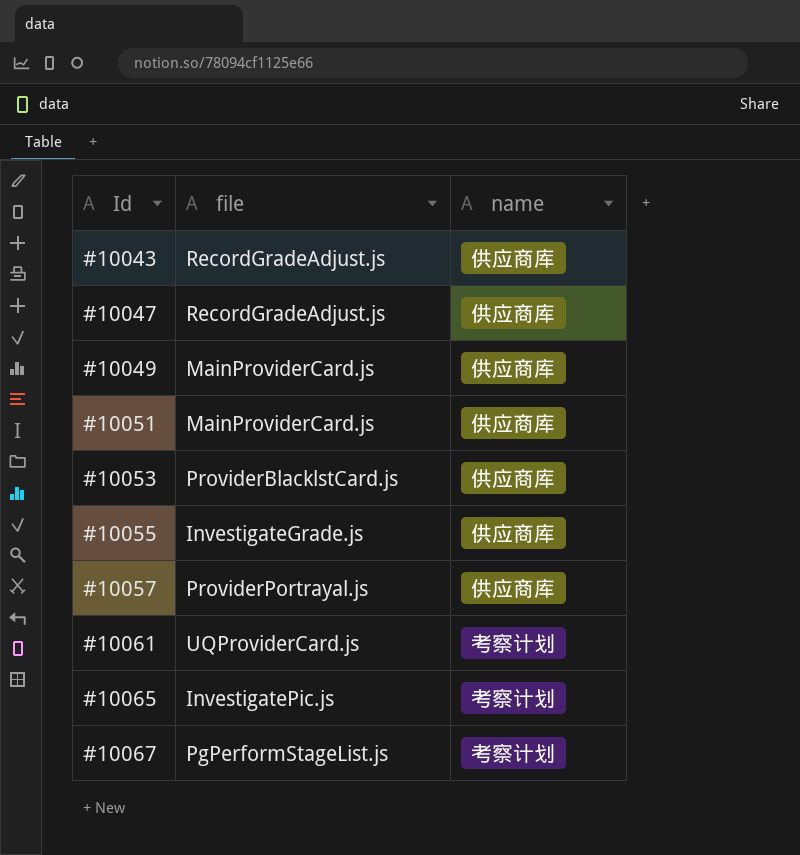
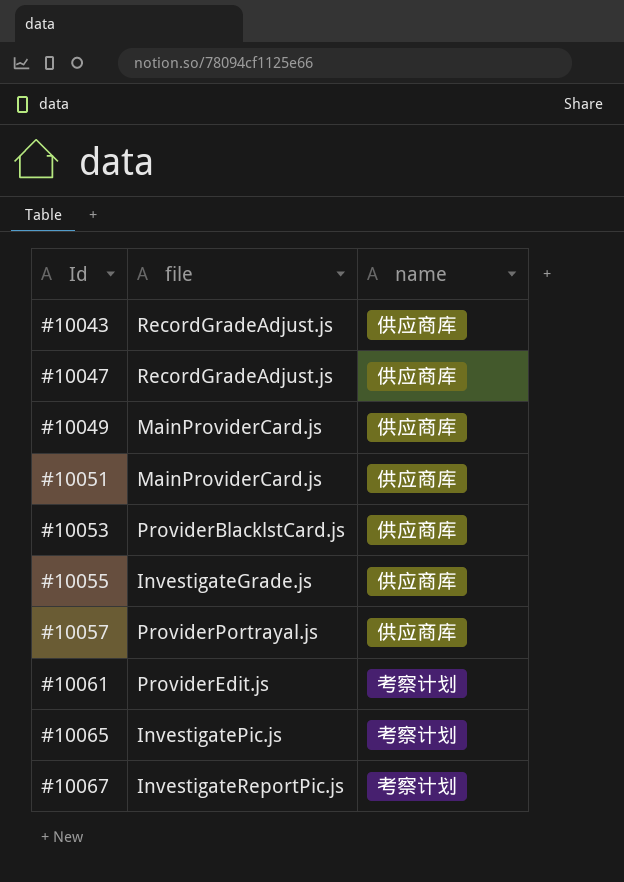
#10061 | file: UQProviderCard.js -> ProviderEdit.js
#10067 | file: PgPerformStageList.js -> InvestigateReportPic.js

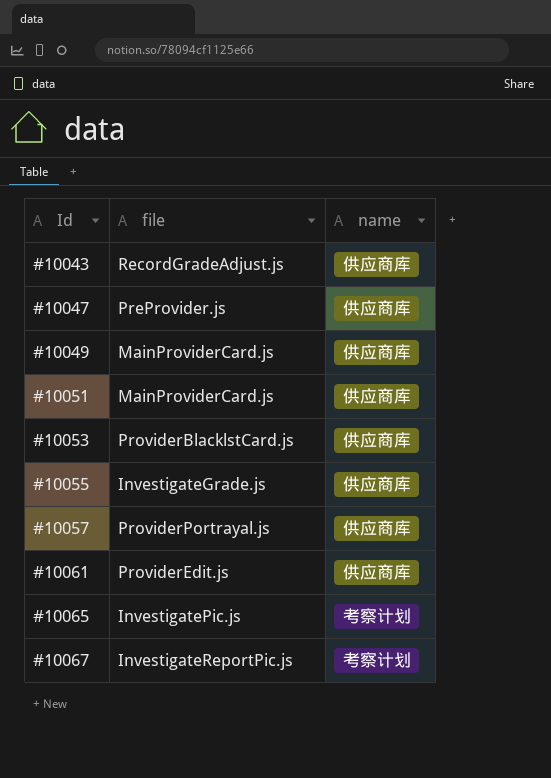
#10047 | file: RecordGradeAdjust.js -> PreProvider.js
#10061 | name: 考察计划 -> 供应商库

